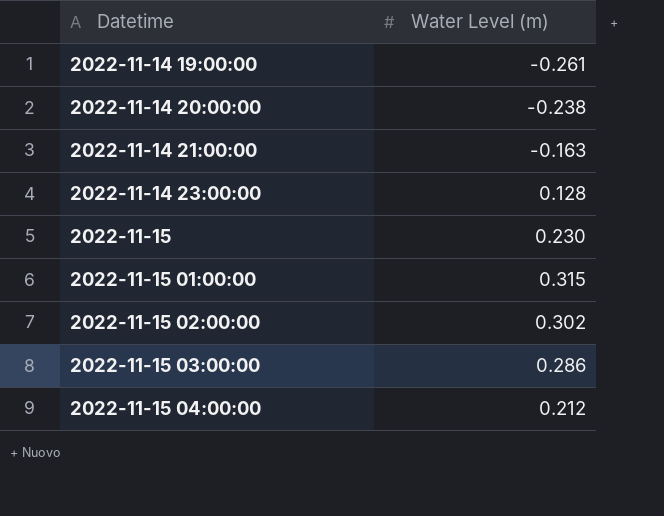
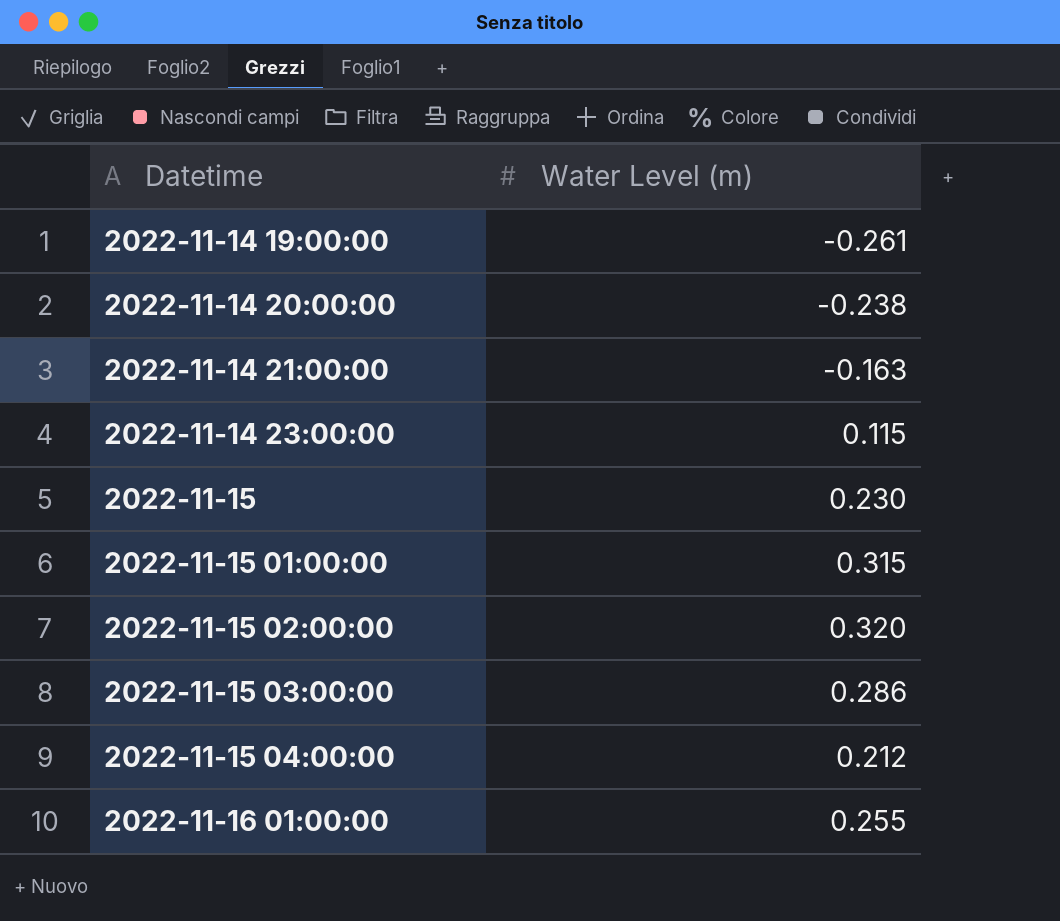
2022-11-14 23:00:00 | Water Level (m): 0.128 -> 0.115
2022-11-15 02:00:00 | Water Level (m): 0.302 -> 0.320
row 2022-11-16 01:00:00: none -> 0.255

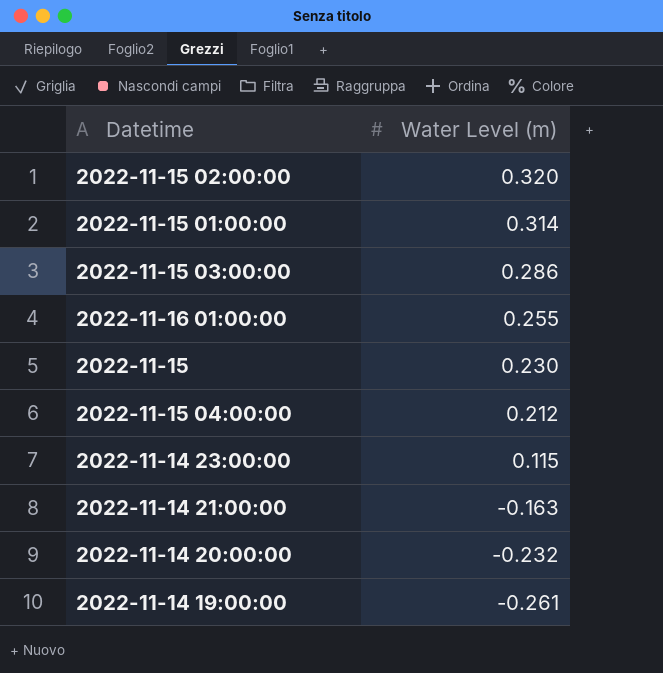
row order: Datetime ascending -> Water Level (m) descending
2022-11-15 01:00:00 | Water Level (m): 0.315 -> 0.314
2022-11-14 20:00:00 | Water Level (m): -0.238 -> -0.232

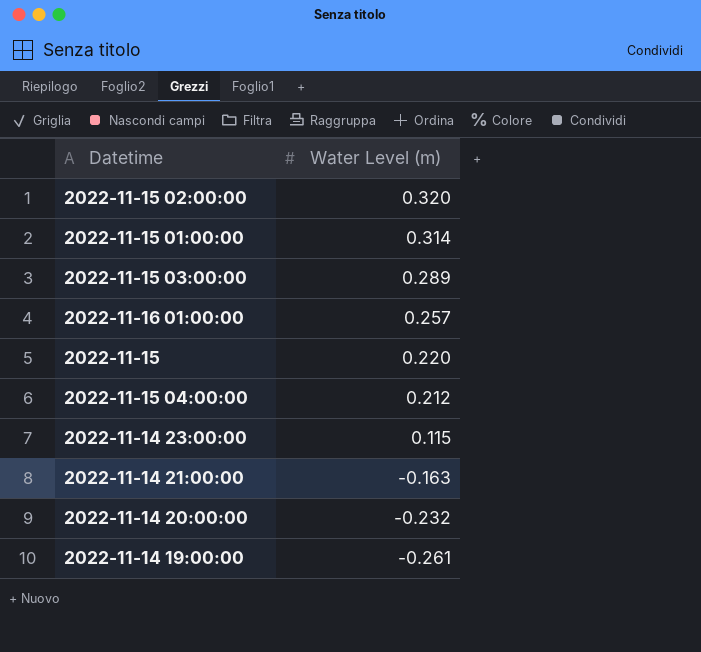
2022-11-15 03:00:00 | Water Level (m): 0.286 -> 0.289
2022-11-16 01:00:00 | Water Level (m): 0.255 -> 0.257
2022-11-15 | Water Level (m): 0.230 -> 0.220

